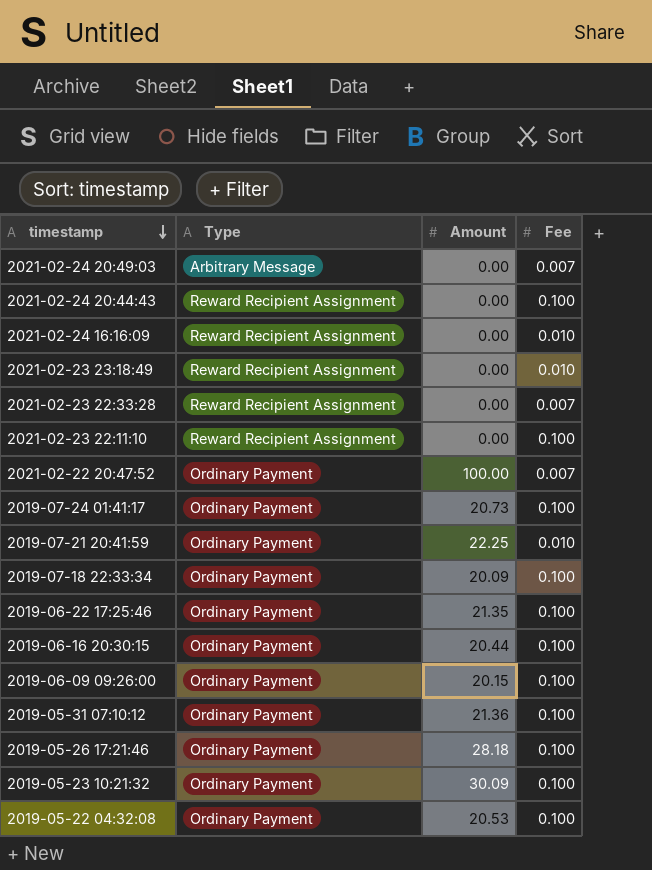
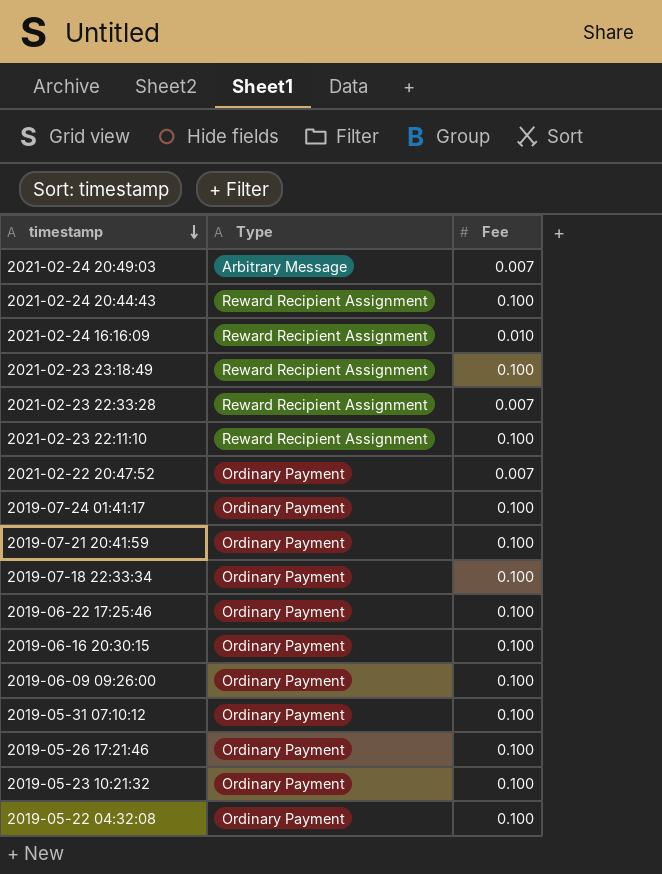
column Amount | position: 3 -> none
2021-02-23 23:18:49 | Fee: 0.010 -> 0.100
2019-07-21 20:41:59 | Fee: 0.010 -> 0.100

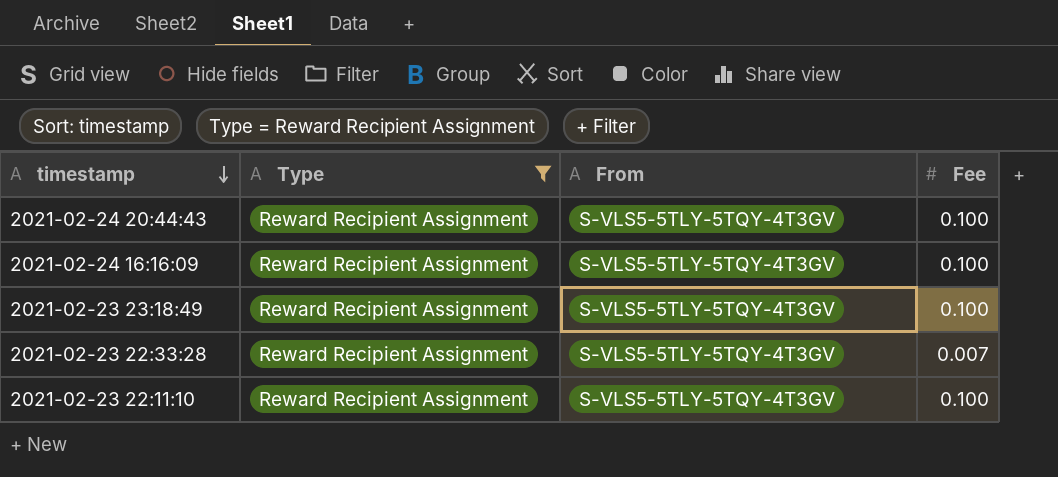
filter: none -> Type = Reward Recipient Assignment
column From | position: none -> 3
2021-02-24 16:16:09 | Fee: 0.010 -> 0.100

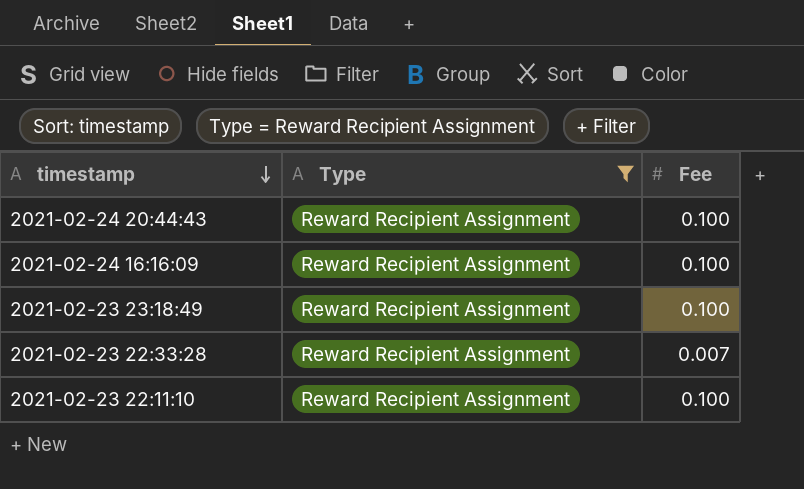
column From | position: 3 -> none

